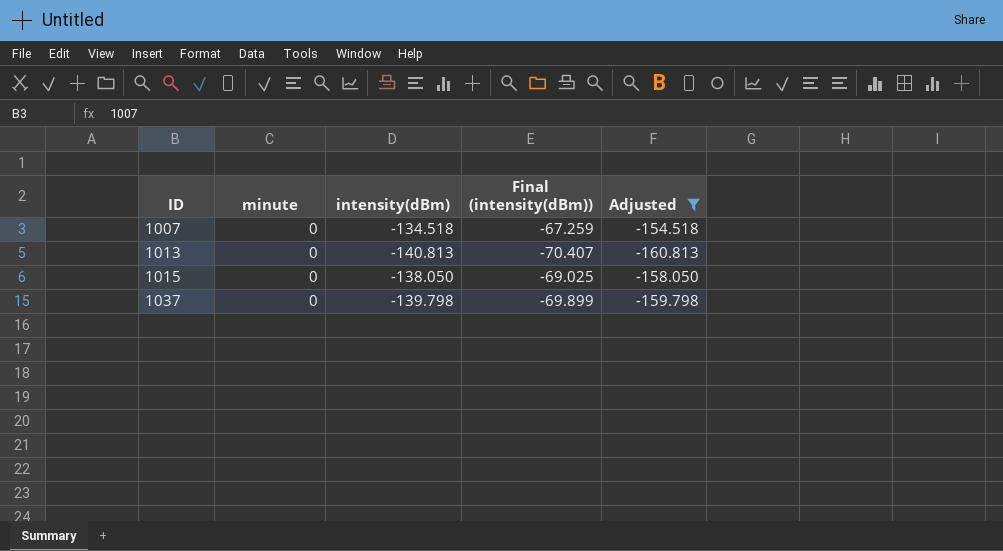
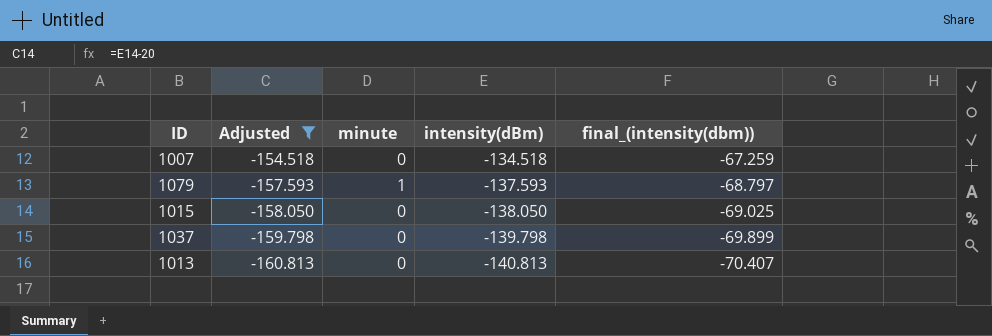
row order: ID ascending -> Adjusted descending
column Adjusted | position: 5 -> 2
column name: Final (intensity(dBm)) -> final_(intensity(dbm))
row 1079: none -> -157.593 | 1 | -137.593 | -68.797

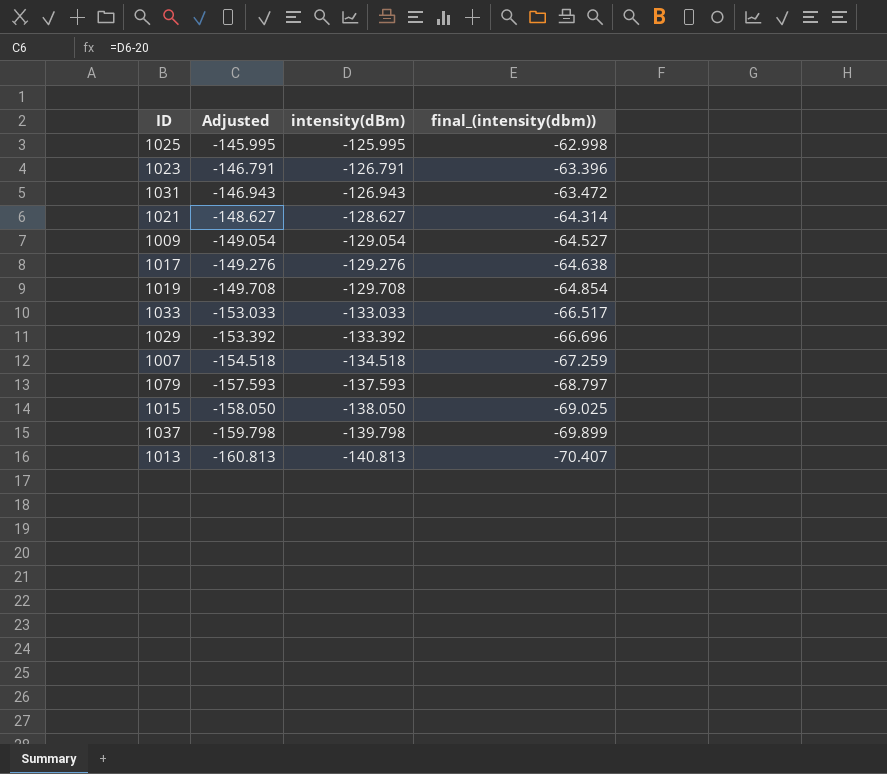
filter: Adjusted <= -154.518 -> none
column minute | position: 3 -> none

